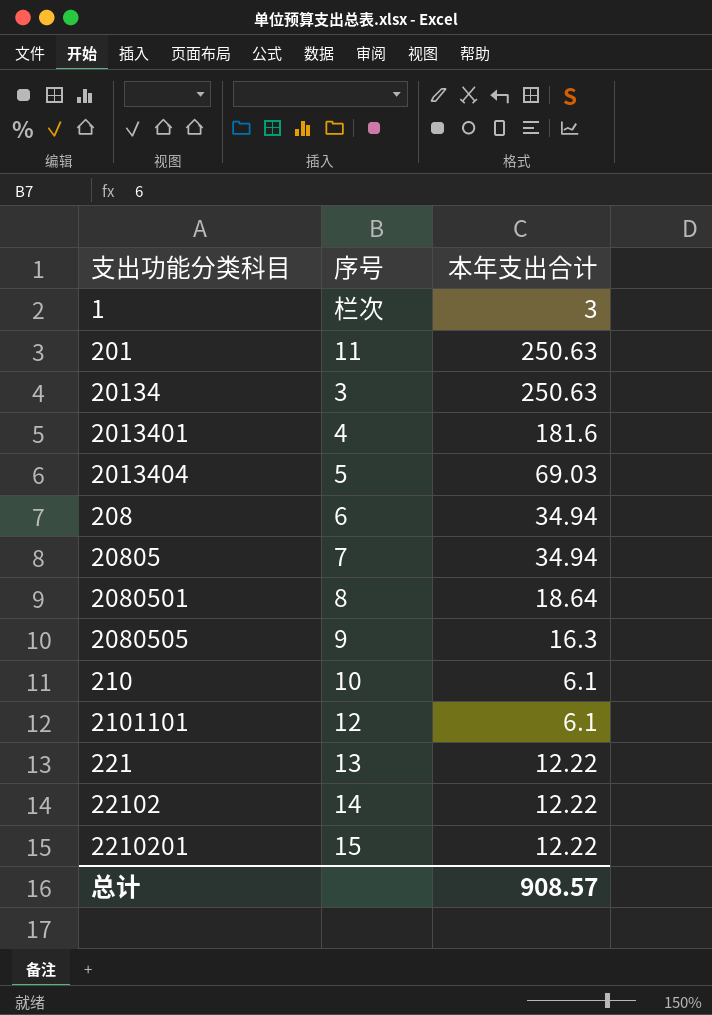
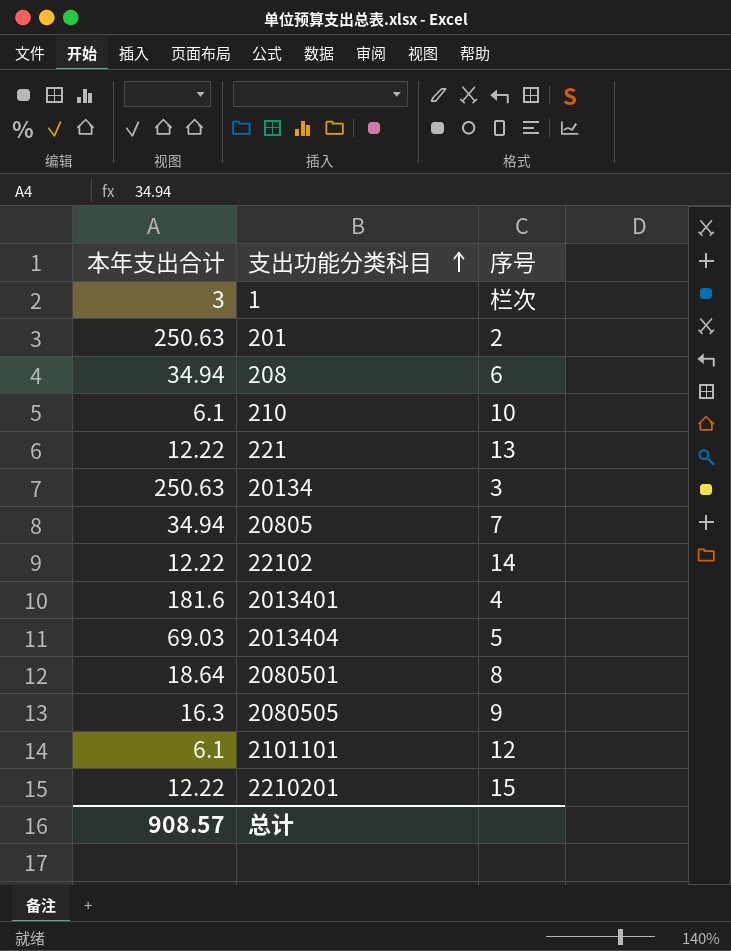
row order: none -> 支出功能分类科目 ascending
column 本年支出合计 | position: 3 -> 1
201 | 序号: 11 -> 2

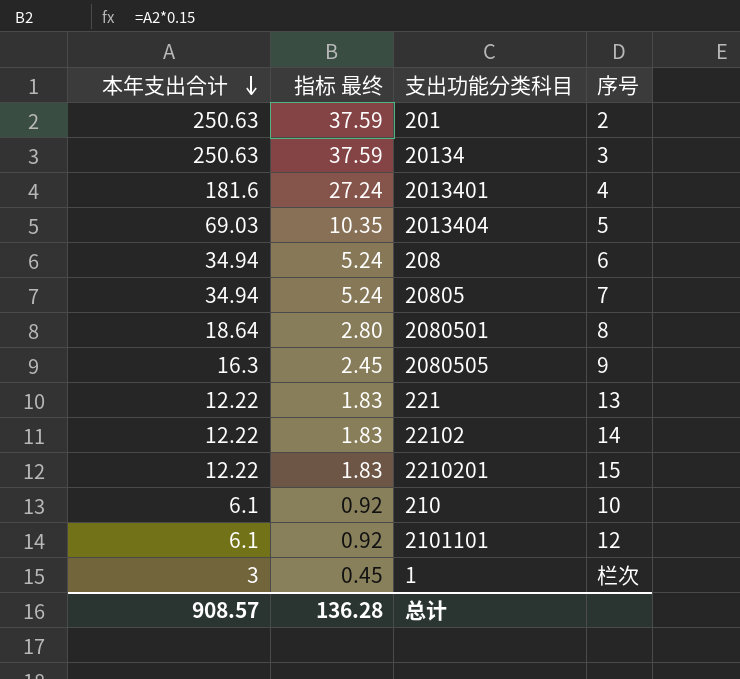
row order: 支出功能分类科目 ascending -> 本年支出合计 descending
column 指标 最终 | formula: none -> [本年支出合计] * 0.15

